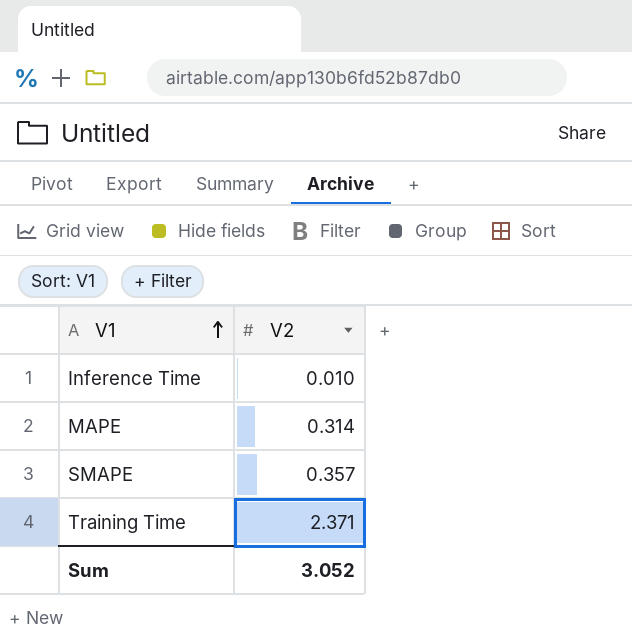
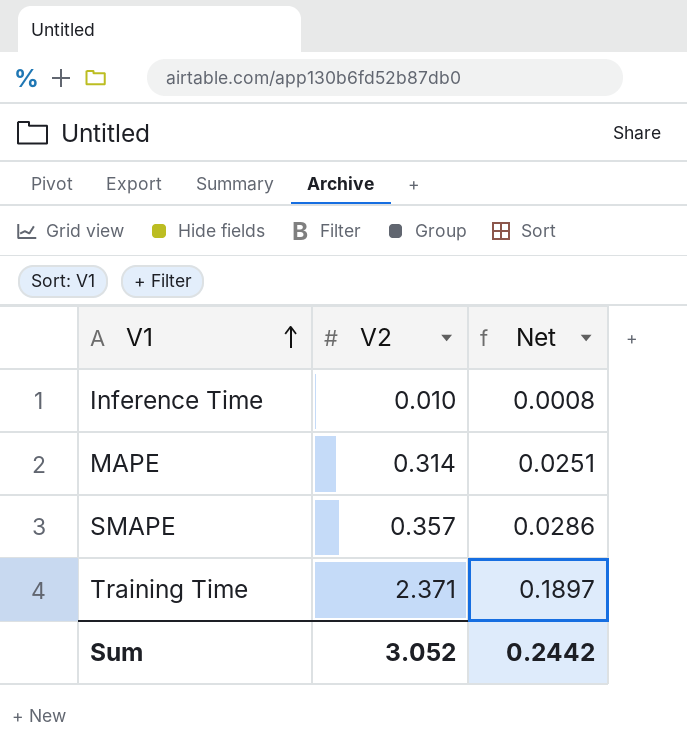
column Net | formula: none -> [V2] * 0.08

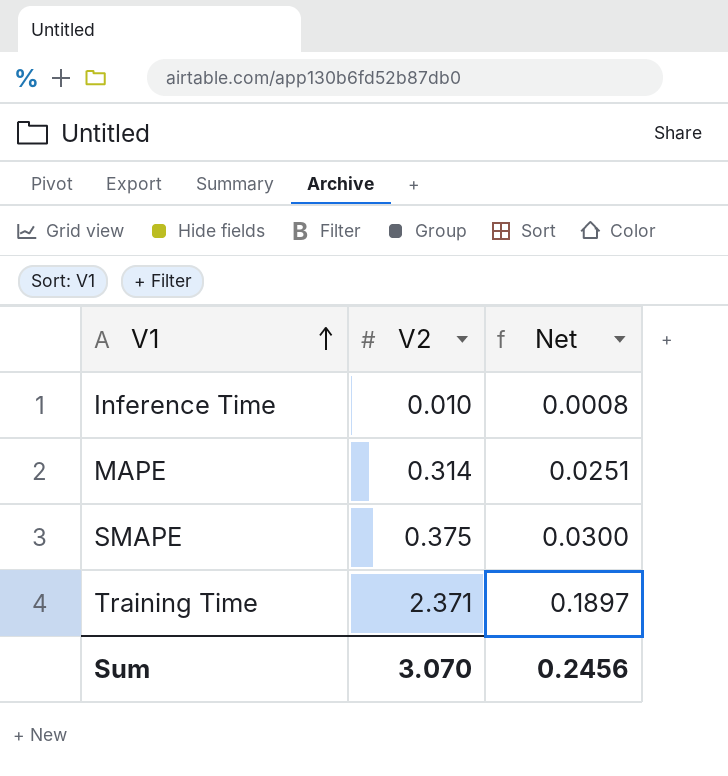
SMAPE | V2: 0.357 -> 0.375
SMAPE | Net: 0.0286 -> 0.0300
Sum | V2: 3.052 -> 3.070
Sum | Net: 0.2442 -> 0.2456

